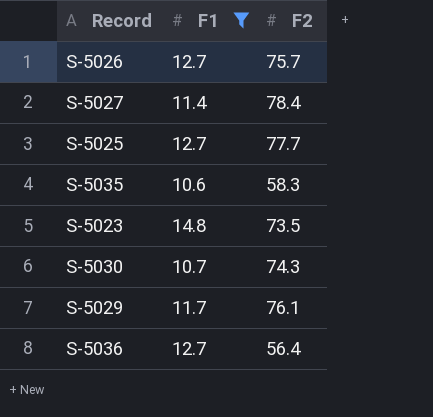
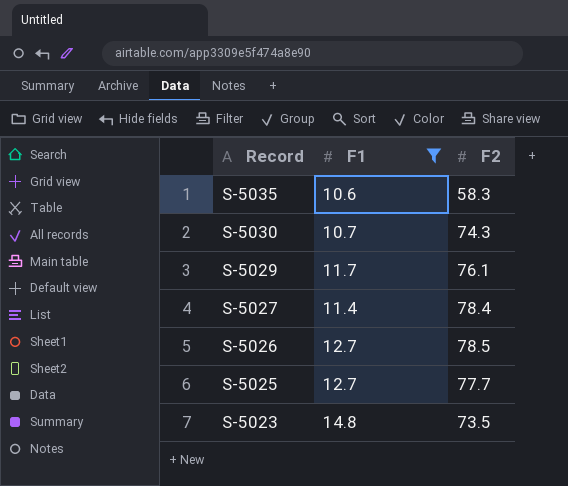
row order: none -> Record descending
row S-5036: 12.7 | 56.4 -> none
S-5026 | F2: 75.7 -> 78.5

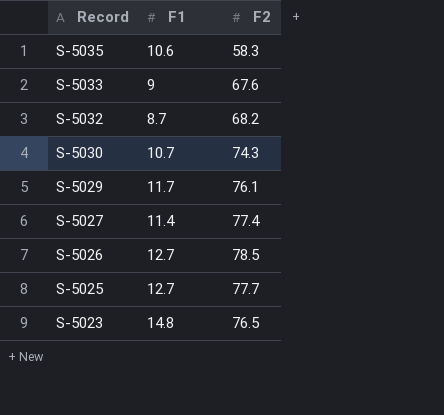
filter: F1 >= 10.6 -> none
S-5027 | F2: 78.4 -> 77.4
S-5023 | F2: 73.5 -> 76.5

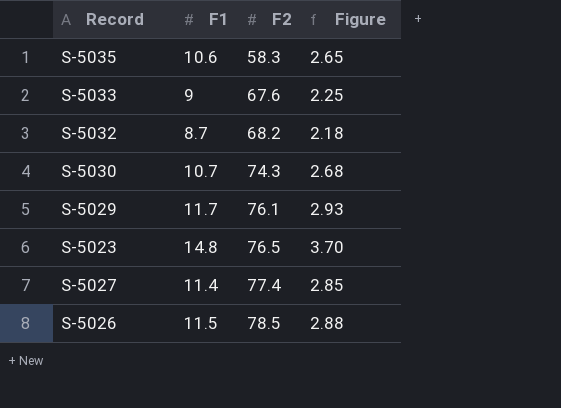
row order: Record descending -> F2 ascending
column Figure | formula: none -> [F1] * 0.25
row S-5025: 12.7 | 77.7 -> none
S-5026 | F1: 12.7 -> 11.5

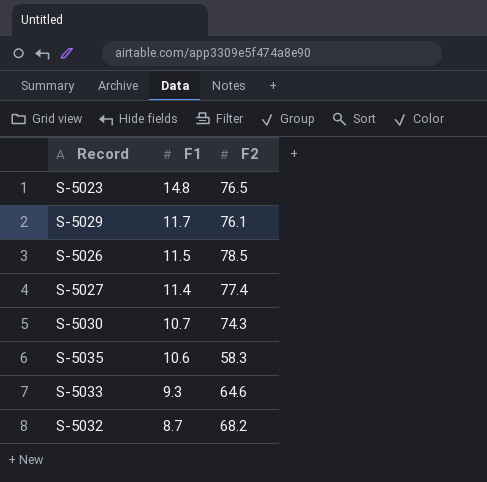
row order: F2 ascending -> F1 descending
column Figure | formula: [F1] * 0.25 -> none
S-5033 | F1: 9 -> 9.3
S-5033 | F2: 67.6 -> 64.6

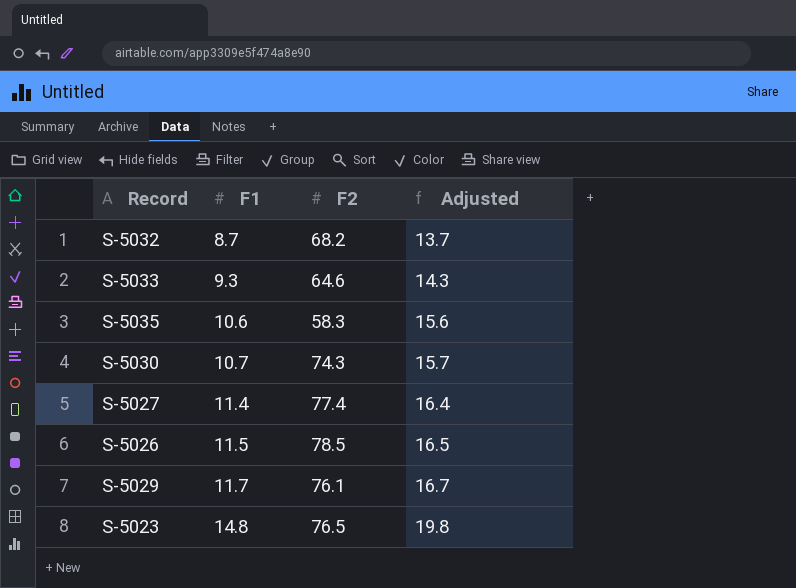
row order: F1 descending -> F1 ascending
column Adjusted | formula: none -> [F1] + 5

